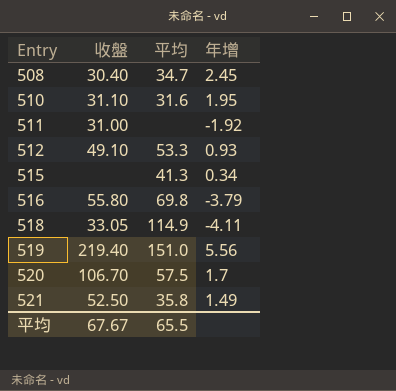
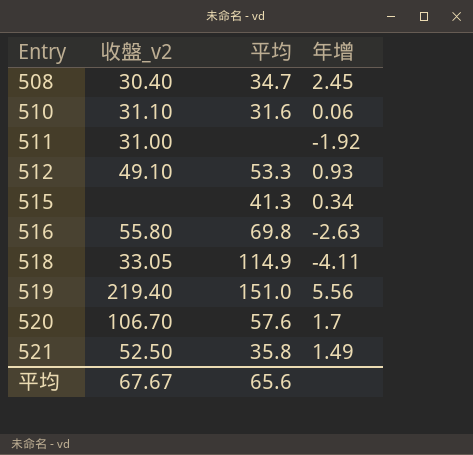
column name: 收盤 -> 收盤_v2
510 | 年增: 1.95 -> 0.06
516 | 年增: -3.79 -> -2.63
520 | 平均: 57.5 -> 57.6
平均 | 平均: 65.5 -> 65.6

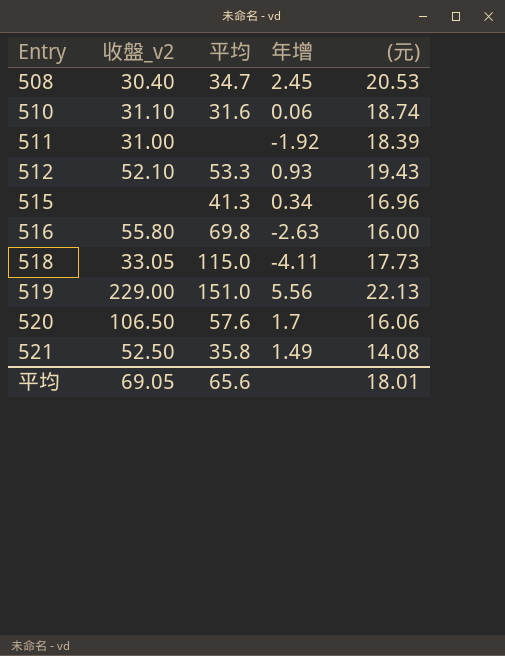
column (元) | position: none -> 5
512 | 收盤_v2: 49.10 -> 52.10
518 | 平均: 114.9 -> 115.0
519 | 收盤_v2: 219.40 -> 229.00
520 | 收盤_v2: 106.70 -> 106.50
平均 | 收盤_v2: 67.67 -> 69.05

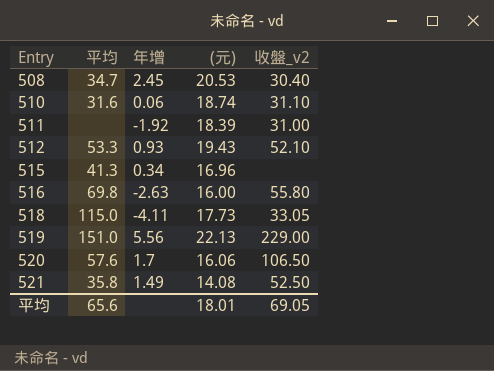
column 收盤_v2 | position: 2 -> 5

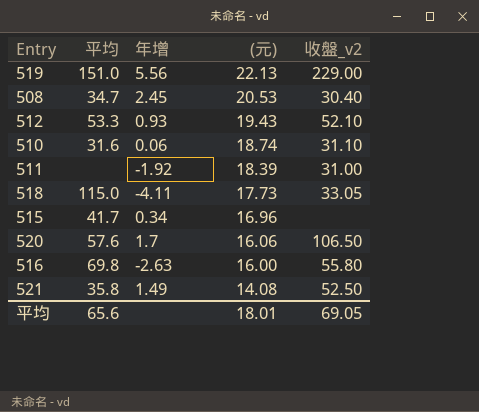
row order: Entry ascending -> (元) descending
515 | 平均: 41.3 -> 41.7

